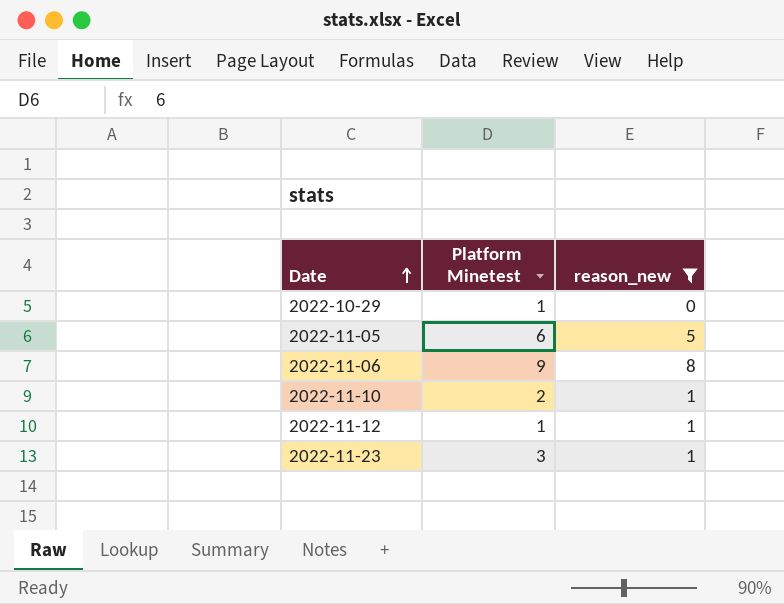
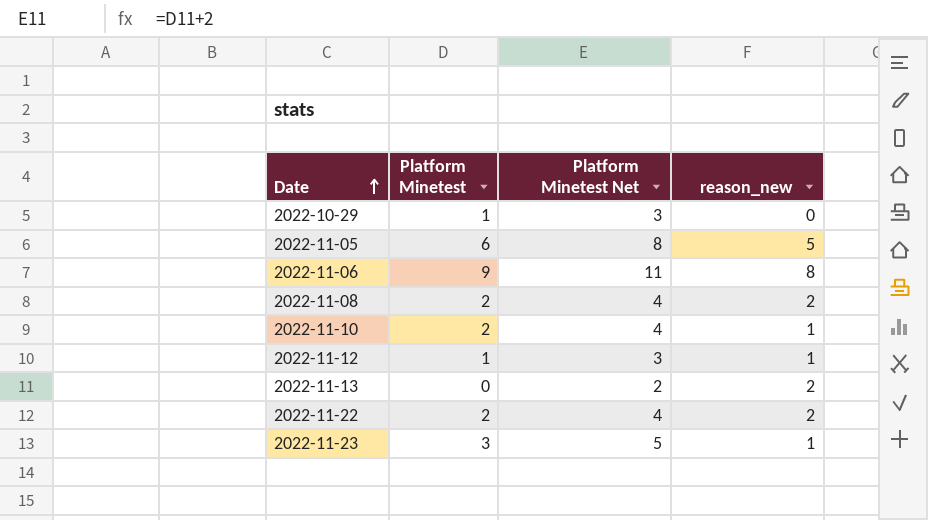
filter: reason_new != 2 -> none
column Platform Minetest Net | formula: none -> [Platform Minetest] + 2

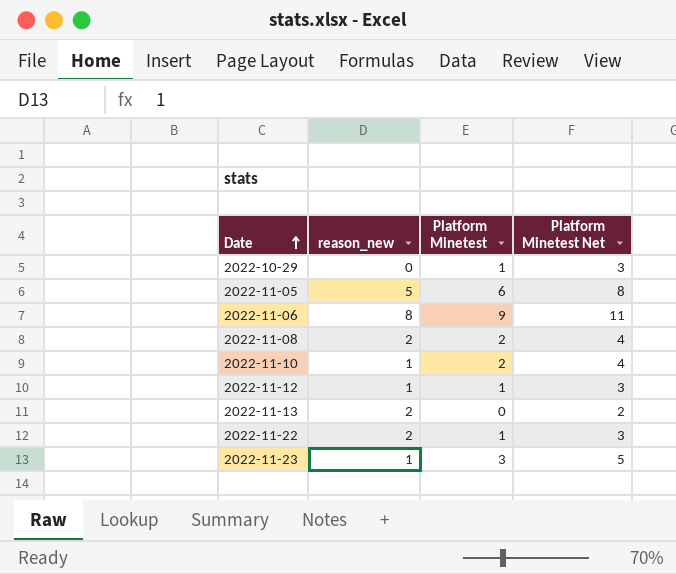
column reason_new | position: 4 -> 2
2022-11-22 | Platform Minetest: 2 -> 1
2022-11-22 | Platform Minetest Net: 4 -> 3

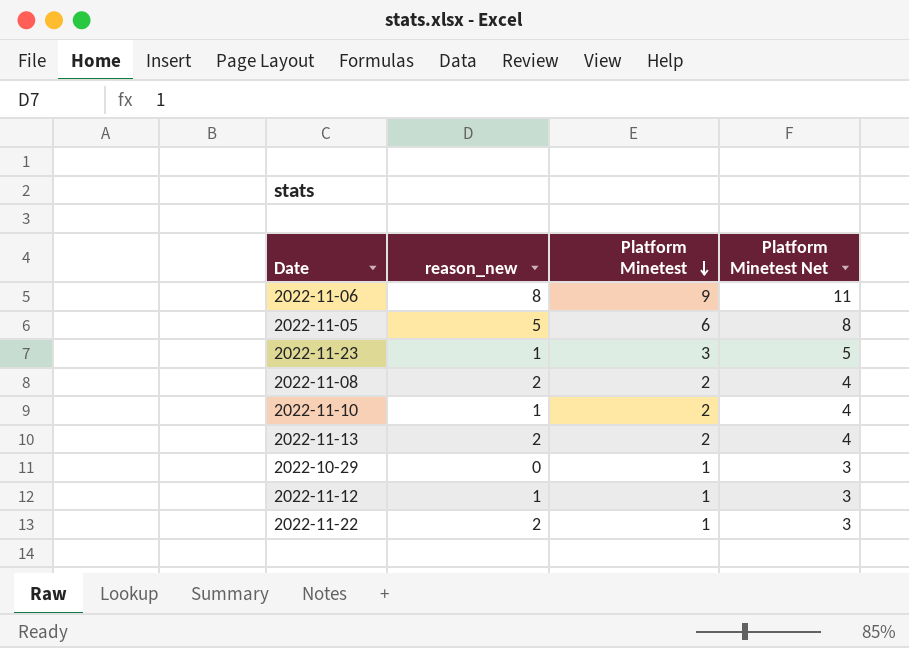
row order: Date ascending -> Platform Minetest descending
2022-11-13 | Platform Minetest: 0 -> 2
2022-11-13 | Platform Minetest Net: 2 -> 4

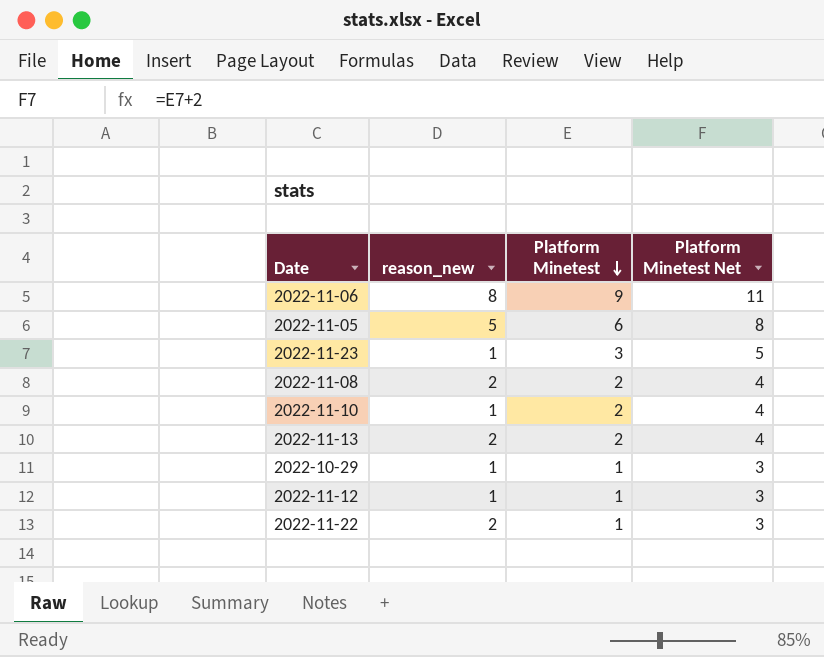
2022-10-29 | reason_new: 0 -> 1

